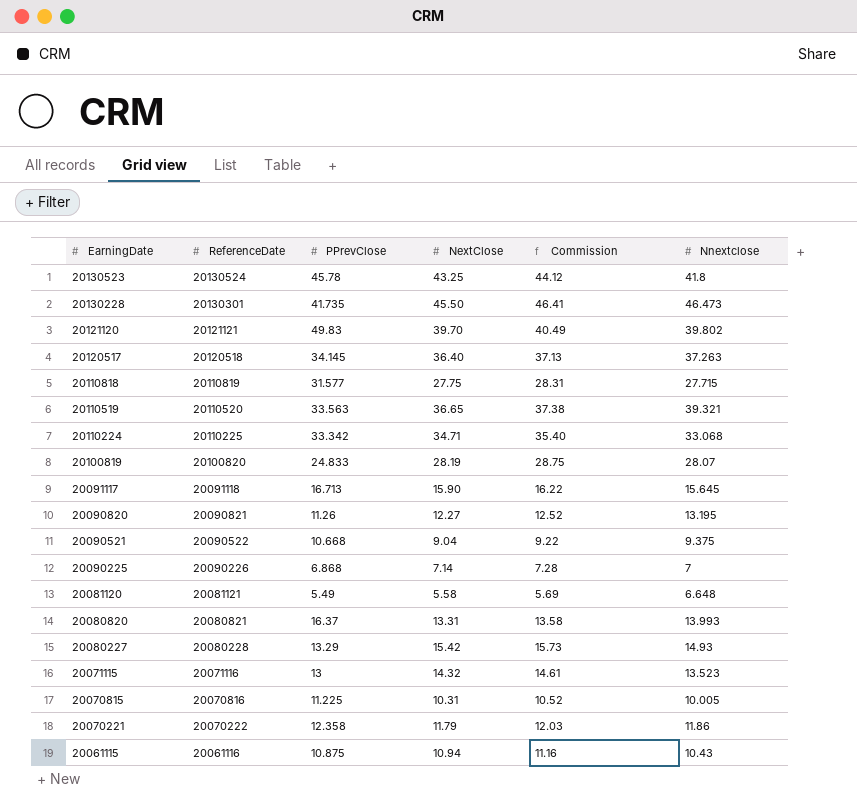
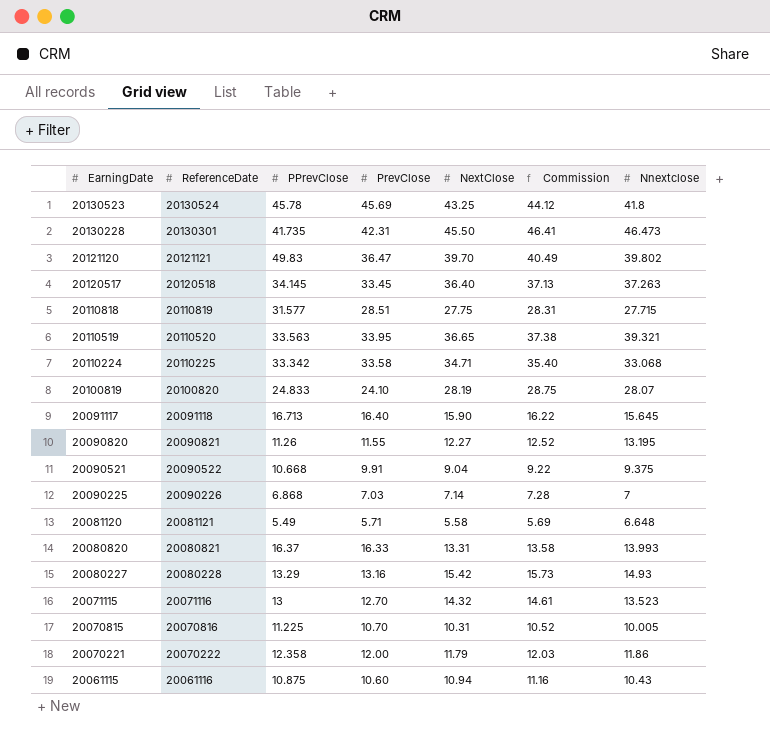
column PrevClose | position: none -> 4

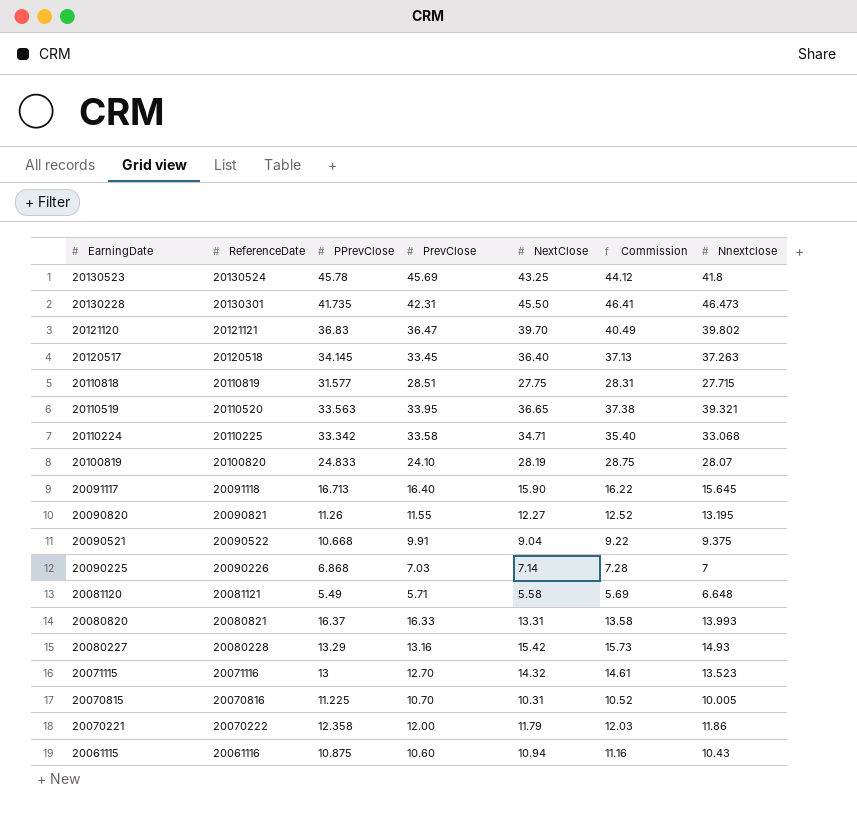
20121120 | PPrevClose: 49.83 -> 36.83

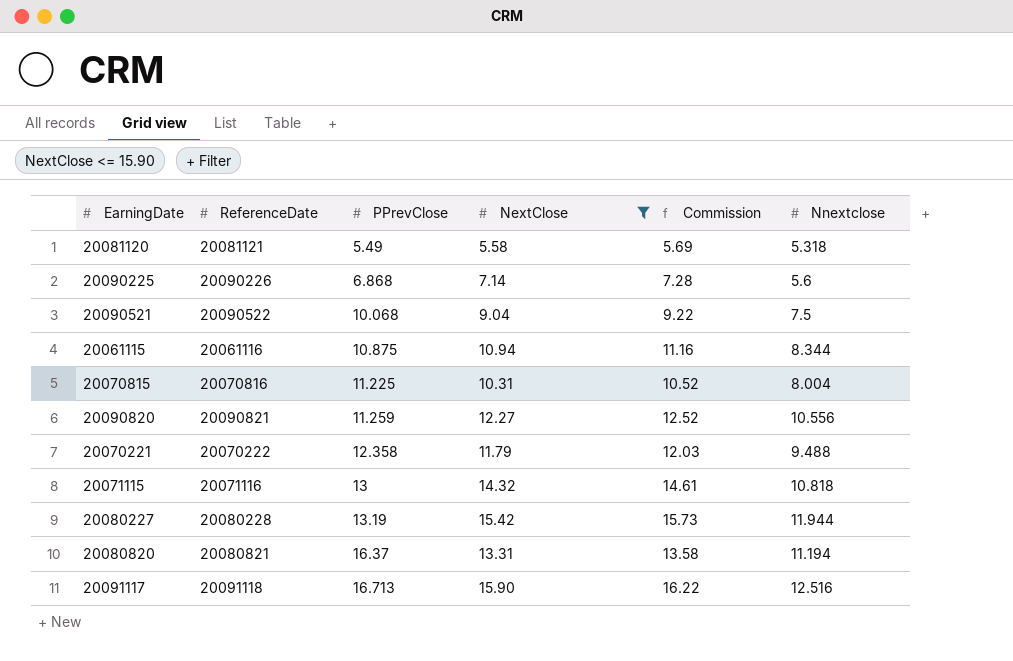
filter: none -> NextClose <= 15.90
row order: EarningDate descending -> PPrevClose ascending
column PrevClose | position: 4 -> none
20081120 | Nnextclose: 6.648 -> 5.318
20090225 | Nnextclose: 7 -> 5.6
20090521 | PPrevClose: 10.668 -> 10.068
20090521 | Nnextclose: 9.375 -> 7.5
20061115 | Nnextclose: 10.43 -> 8.344
20070815 | Nnextclose: 10.005 -> 8.004
20090820 | PPrevClose: 11.26 -> 11.259
20090820 | Nnextclose: 13.195 -> 10.556
20070221 | Nnextclose: 11.86 -> 9.488
20071115 | Nnextclose: 13.523 -> 10.818
20080227 | PPrevClose: 13.29 -> 13.19
20080227 | Nnextclose: 14.93 -> 11.944
20080820 | Nnextclose: 13.993 -> 11.194
20091117 | Nnextclose: 15.645 -> 12.516

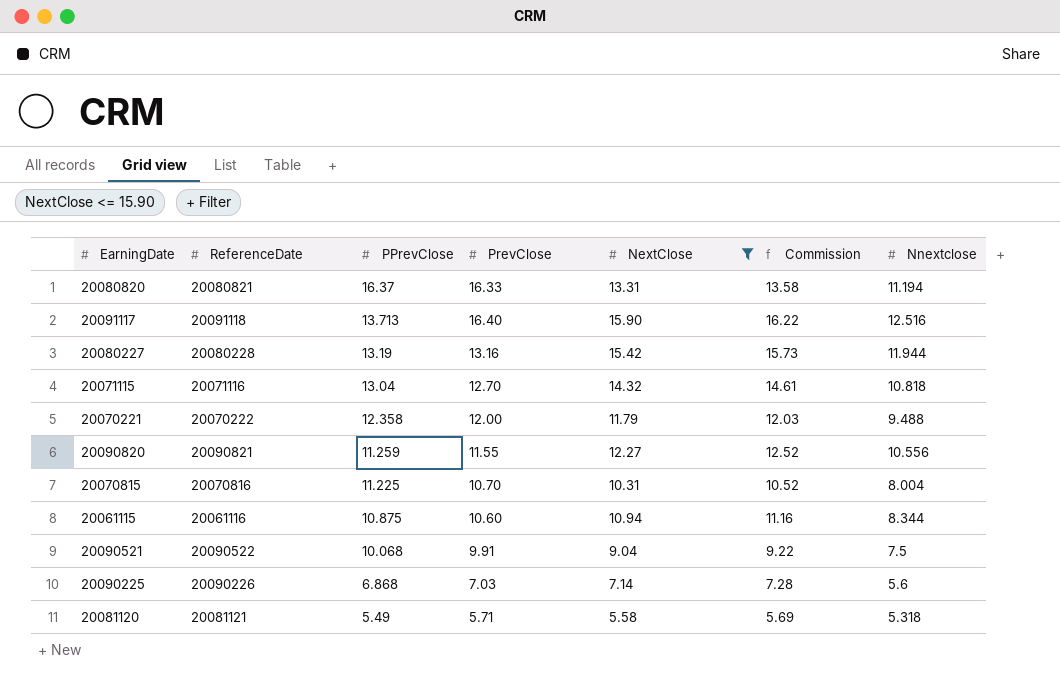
row order: PPrevClose ascending -> PPrevClose descending
column PrevClose | position: none -> 4
20091117 | PPrevClose: 16.713 -> 13.713
20071115 | PPrevClose: 13 -> 13.04

